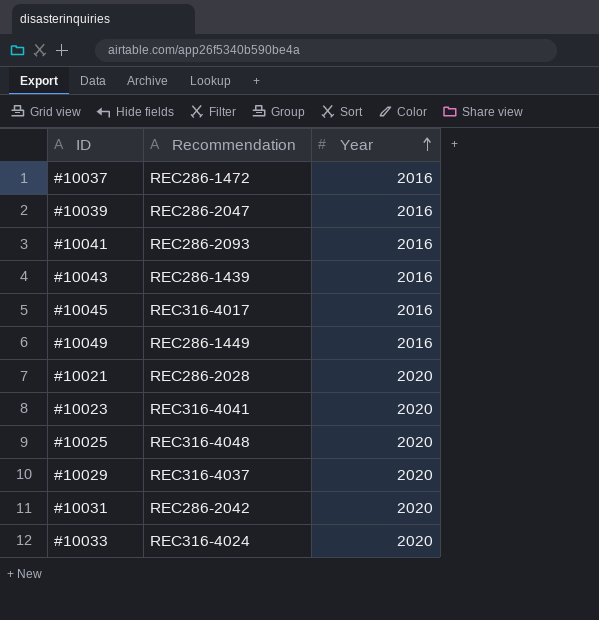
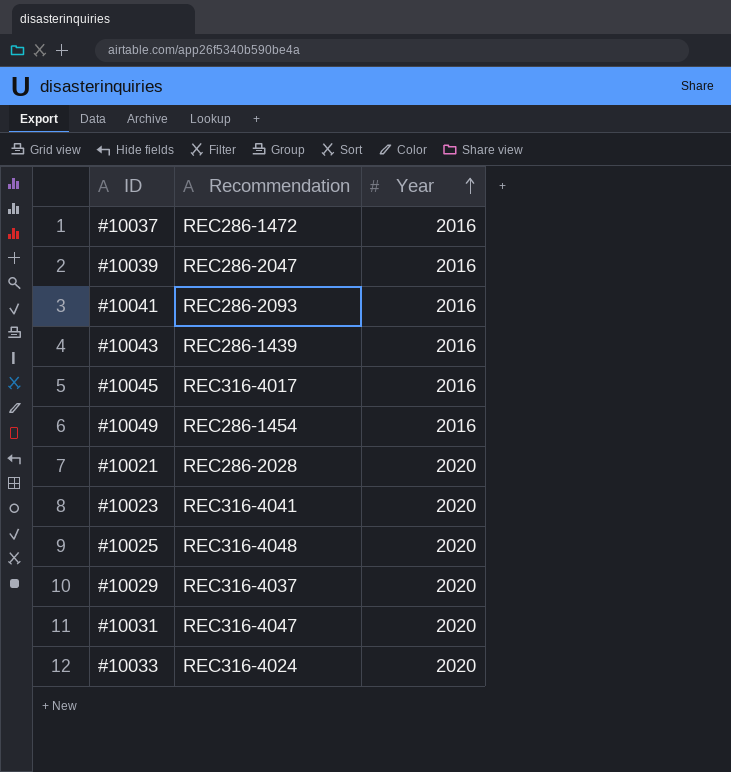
#10049 | Recommendation: REC286-1449 -> REC286-1454
#10031 | Recommendation: REC286-2042 -> REC316-4047

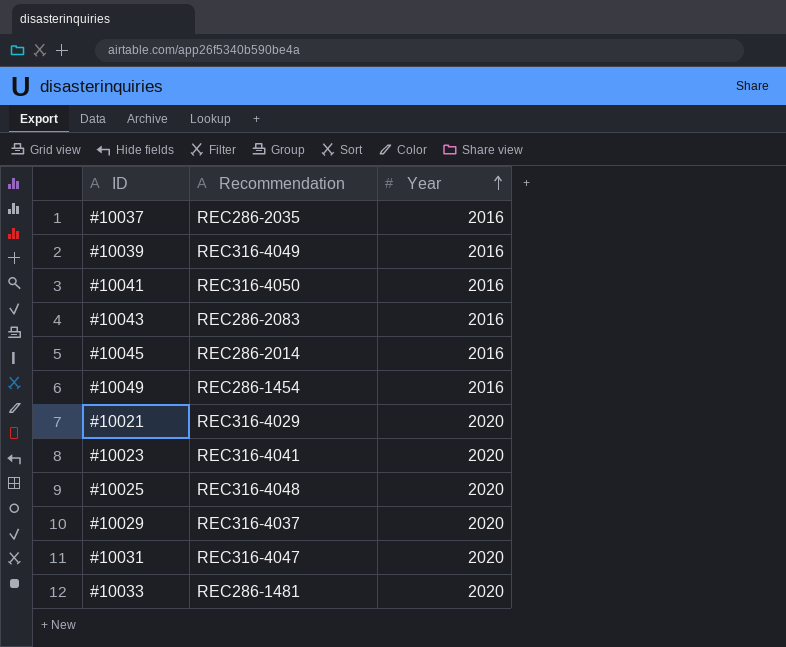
#10037 | Recommendation: REC286-1472 -> REC286-2035
#10039 | Recommendation: REC286-2047 -> REC316-4049
#10041 | Recommendation: REC286-2093 -> REC316-4050
#10043 | Recommendation: REC286-1439 -> REC286-2083
#10045 | Recommendation: REC316-4017 -> REC286-2014
#10021 | Recommendation: REC286-2028 -> REC316-4029
#10033 | Recommendation: REC316-4024 -> REC286-1481

